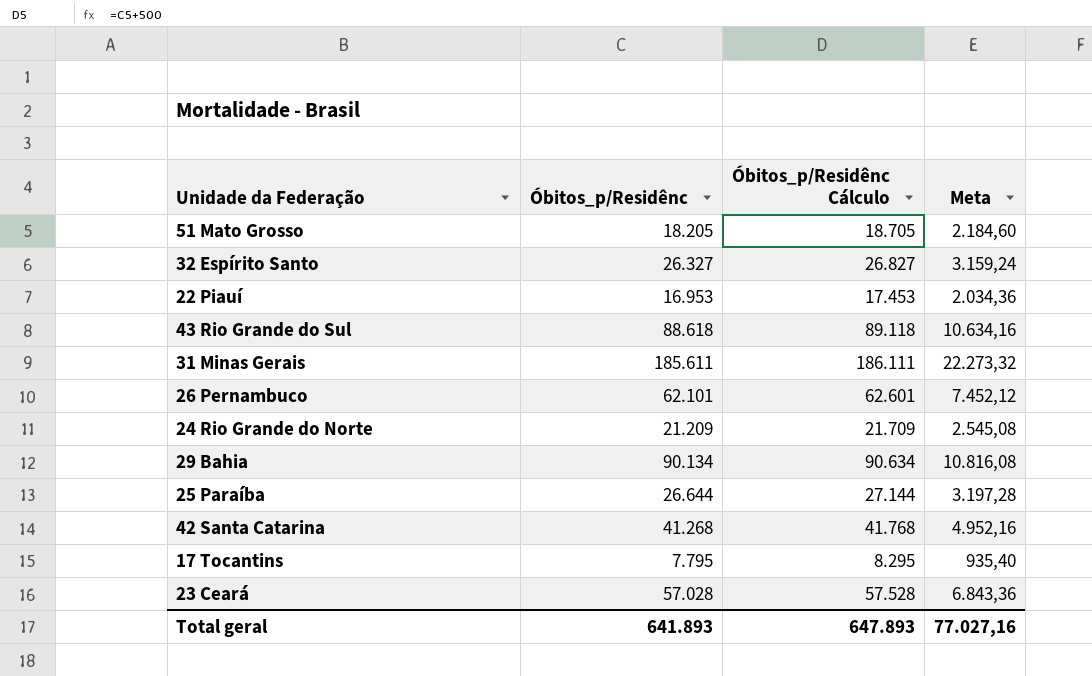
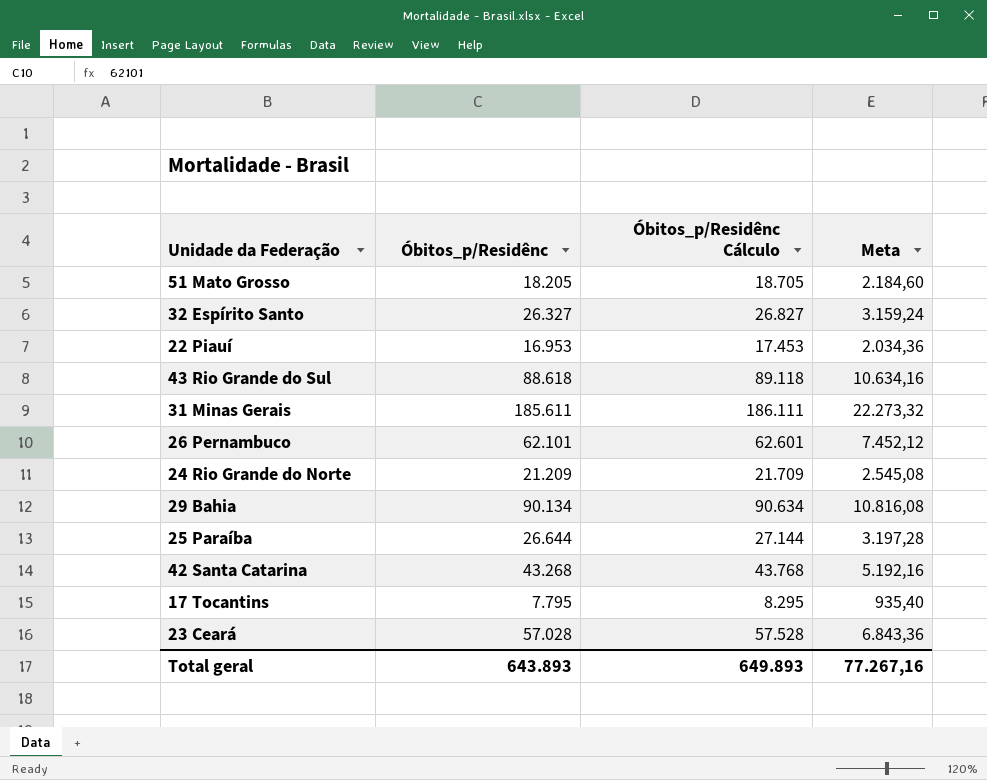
42 Santa Catarina | Óbitos_p/Residênc: 41.268 -> 43.268
42 Santa Catarina | Óbitos_p/Residênc Cálculo: 41.768 -> 43.768
42 Santa Catarina | Meta: 4.952,16 -> 5.192,16
Total geral | Óbitos_p/Residênc: 641.893 -> 643.893
Total geral | Óbitos_p/Residênc Cálculo: 647.893 -> 649.893
Total geral | Meta: 77.027,16 -> 77.267,16

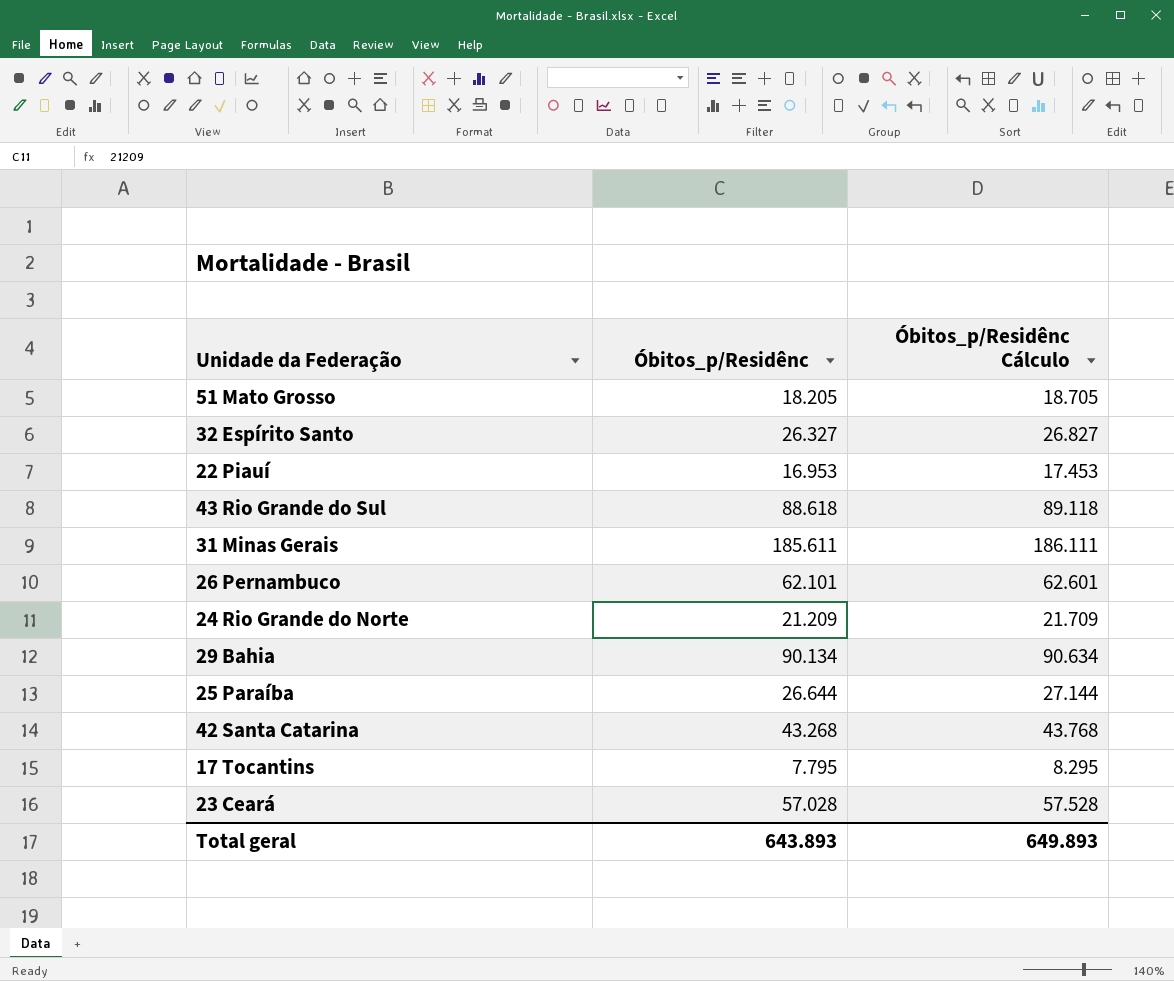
column Meta | formula: [Óbitos_p/Residênc] * 0,12 -> none

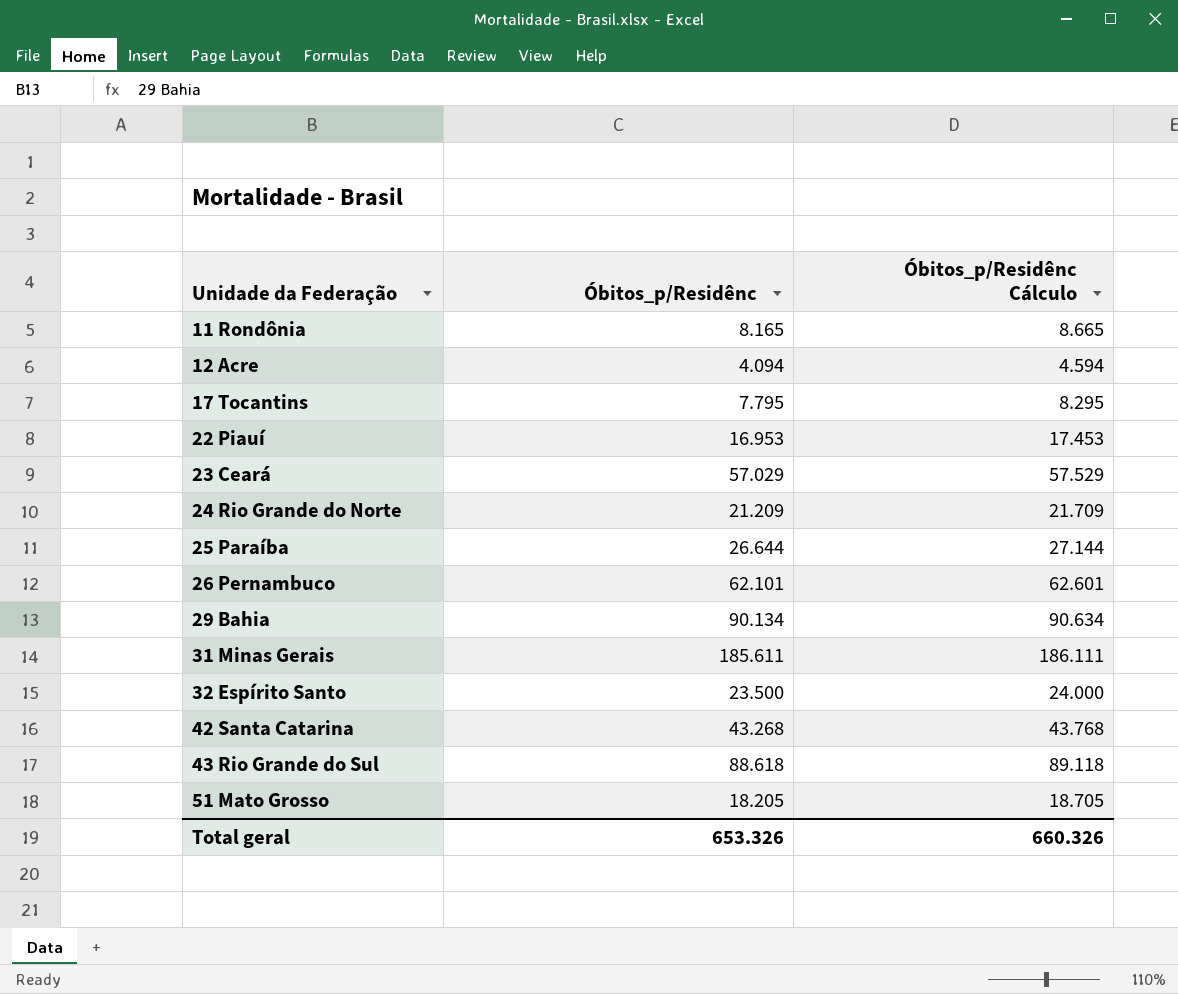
row order: none -> Unidade da Federação ascending
row 11 Rondônia: none -> 8.165 | 8.665
row 12 Acre: none -> 4.094 | 4.594
23 Ceará | Óbitos_p/Residênc: 57.028 -> 57.029
23 Ceará | Óbitos_p/Residênc Cálculo: 57.528 -> 57.529
32 Espírito Santo | Óbitos_p/Residênc: 26.327 -> 23.500
32 Espírito Santo | Óbitos_p/Residênc Cálculo: 26.827 -> 24.000
Total geral | Óbitos_p/Residênc: 643.893 -> 653.326
Total geral | Óbitos_p/Residênc Cálculo: 649.893 -> 660.326

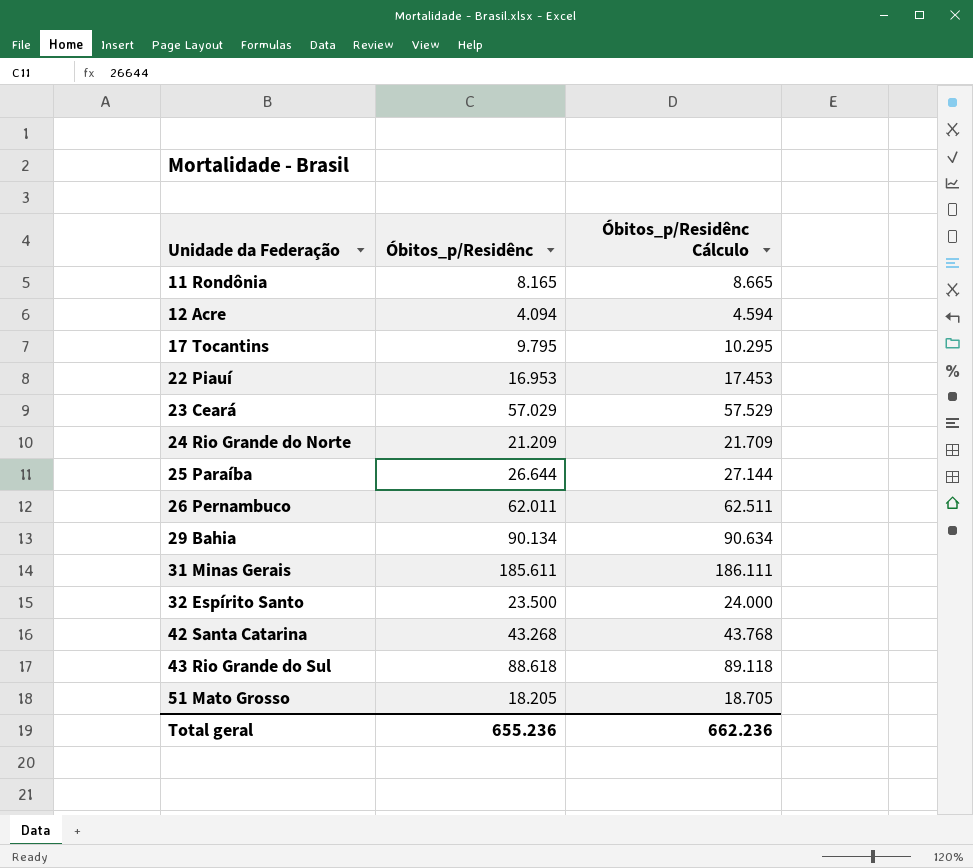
17 Tocantins | Óbitos_p/Residênc: 7.795 -> 9.795
17 Tocantins | Óbitos_p/Residênc Cálculo: 8.295 -> 10.295
26 Pernambuco | Óbitos_p/Residênc: 62.101 -> 62.011
26 Pernambuco | Óbitos_p/Residênc Cálculo: 62.601 -> 62.511
Total geral | Óbitos_p/Residênc: 653.326 -> 655.236
Total geral | Óbitos_p/Residênc Cálculo: 660.326 -> 662.236

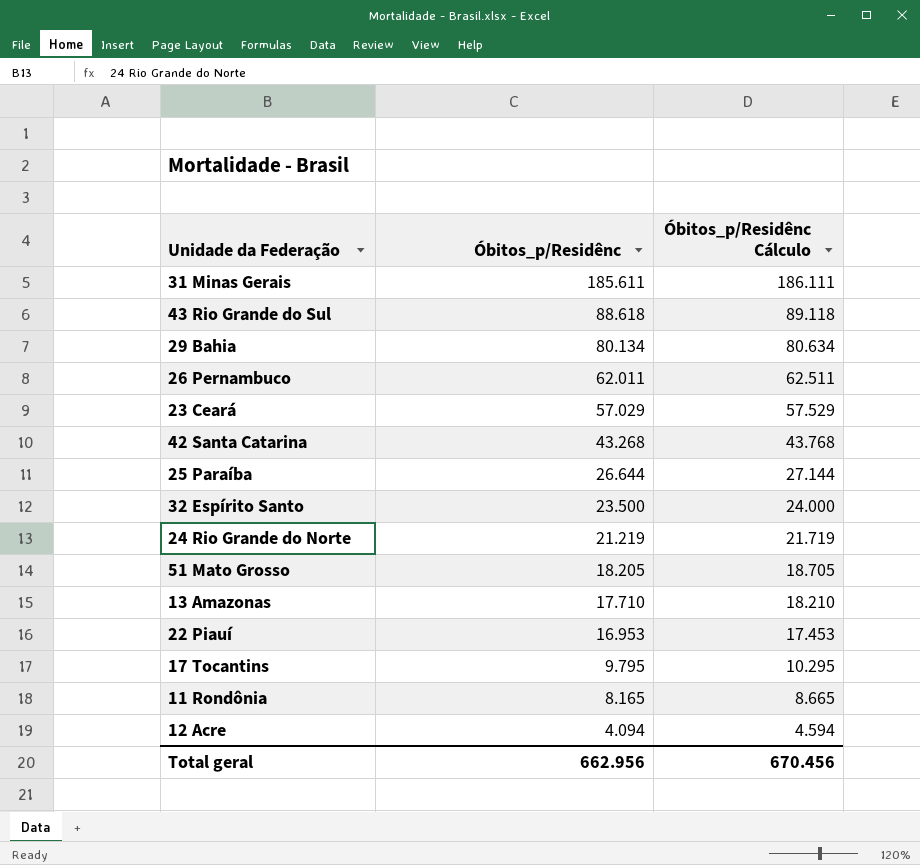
row order: Unidade da Federação ascending -> Óbitos_p/Residênc descending
29 Bahia | Óbitos_p/Residênc: 90.134 -> 80.134
29 Bahia | Óbitos_p/Residênc Cálculo: 90.634 -> 80.634
24 Rio Grande do Norte | Óbitos_p/Residênc: 21.209 -> 21.219
24 Rio Grande do Norte | Óbitos_p/Residênc Cálculo: 21.709 -> 21.719
row 13 Amazonas: none -> 17.710 | 18.210
Total geral | Óbitos_p/Residênc: 655.236 -> 662.956
Total geral | Óbitos_p/Residênc Cálculo: 662.236 -> 670.456

